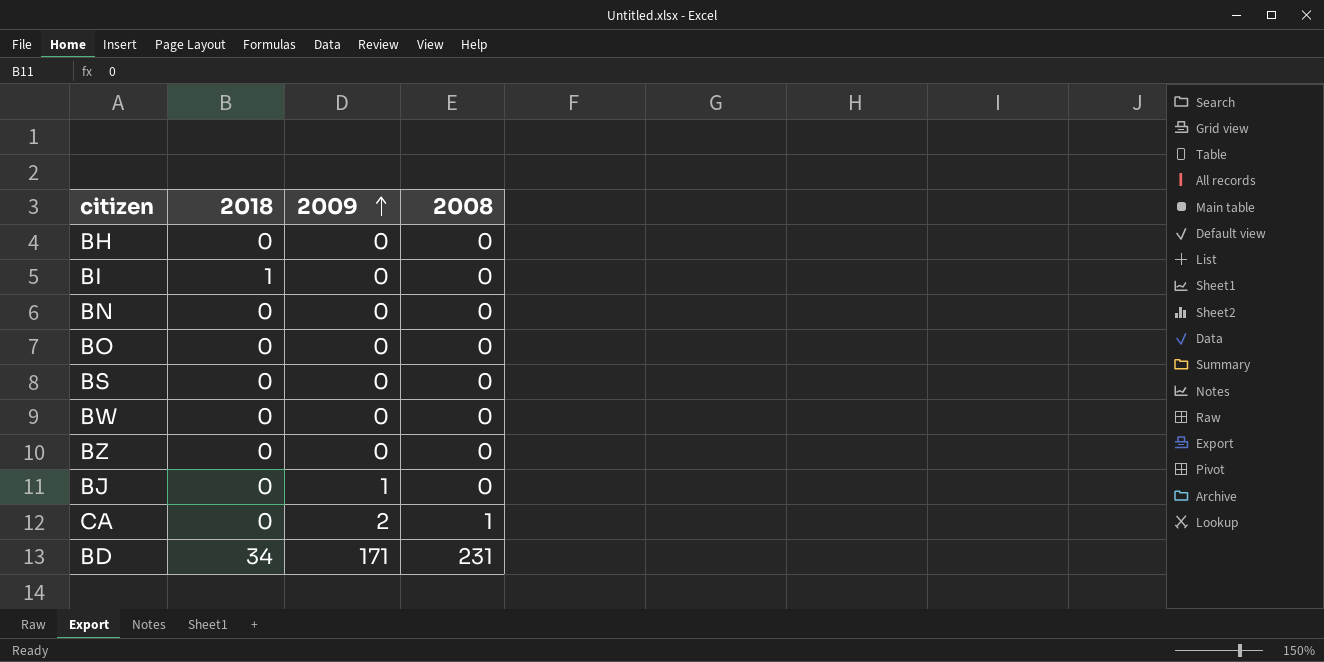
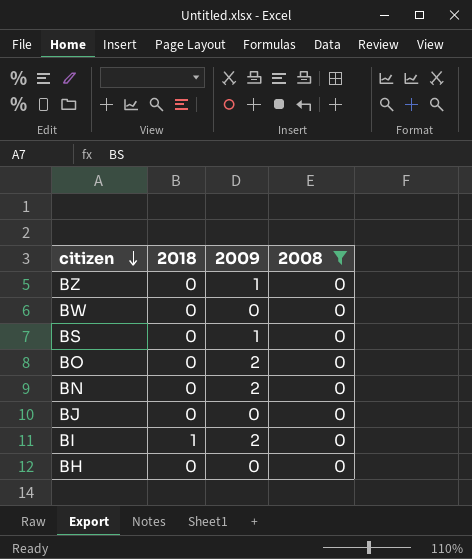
filter: none -> 2008 = 0
row order: 2009 ascending -> citizen descending
BZ | 2009: 0 -> 1
BS | 2009: 0 -> 1
BO | 2009: 0 -> 2
BN | 2009: 0 -> 2
BJ | 2009: 1 -> 0
BI | 2009: 0 -> 2

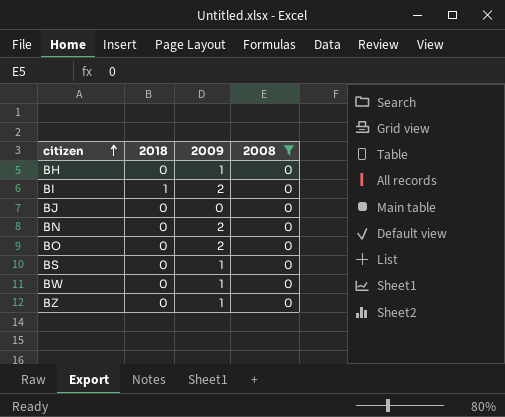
row order: citizen descending -> citizen ascending
BH | 2009: 0 -> 1
BW | 2009: 0 -> 1

